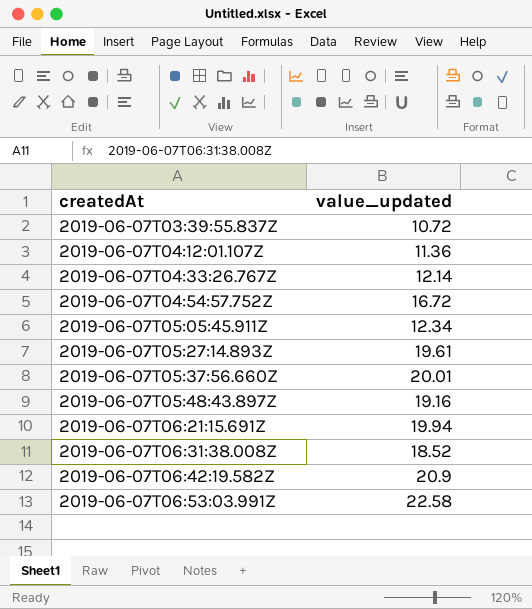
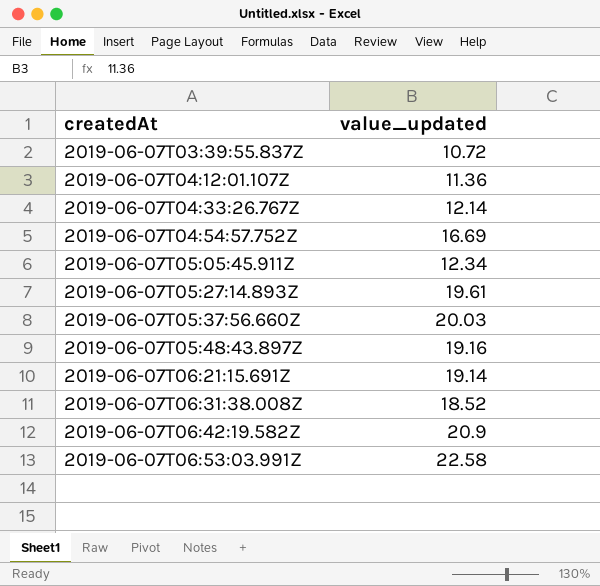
2019-06-07T04:54:57.752Z | value_updated: 16.72 -> 16.69
2019-06-07T05:37:56.660Z | value_updated: 20.01 -> 20.03
2019-06-07T06:21:15.691Z | value_updated: 19.94 -> 19.14

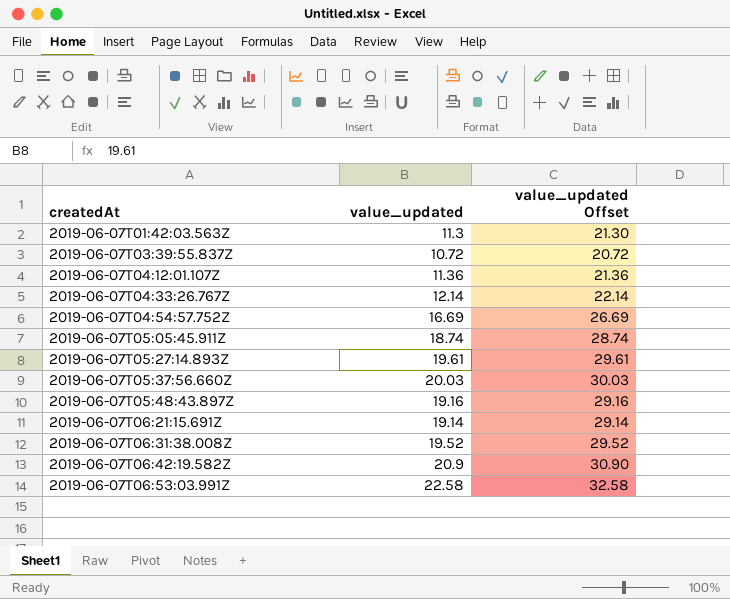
column value_updated Offset | formula: none -> [value_updated] + 10
row 2019-06-07T01:42:03.563Z: none -> 11.3 | 21.30
2019-06-07T05:05:45.911Z | value_updated: 12.34 -> 18.74
2019-06-07T06:31:38.008Z | value_updated: 18.52 -> 19.52

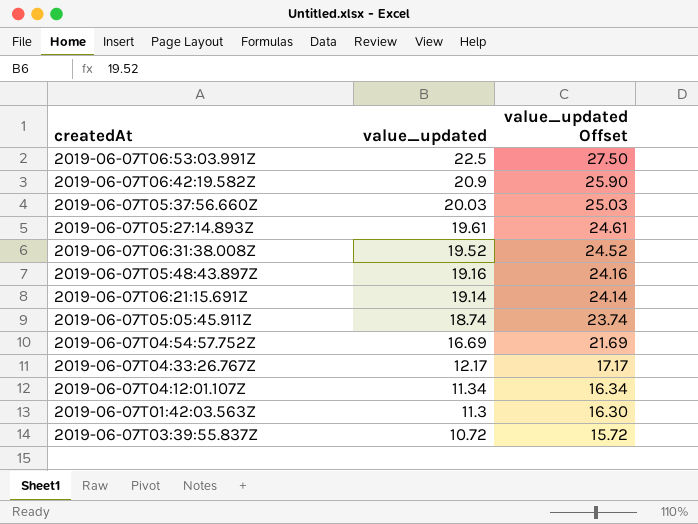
row order: createdAt ascending -> value_updated descending
column value_updated Offset | formula: [value_updated] + 10 -> [value_updated] + 5
2019-06-07T06:53:03.991Z | value_updated: 22.58 -> 22.5
2019-06-07T04:33:26.767Z | value_updated: 12.14 -> 12.17
2019-06-07T04:12:01.107Z | value_updated: 11.36 -> 11.34

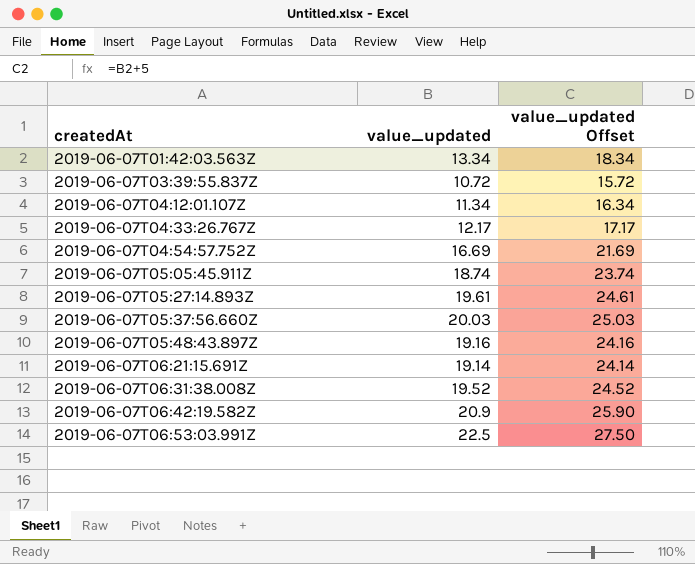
row order: value_updated descending -> createdAt ascending
2019-06-07T01:42:03.563Z | value_updated: 11.3 -> 13.34
2019-06-07T01:42:03.563Z | value_updated Offset: 16.30 -> 18.34

